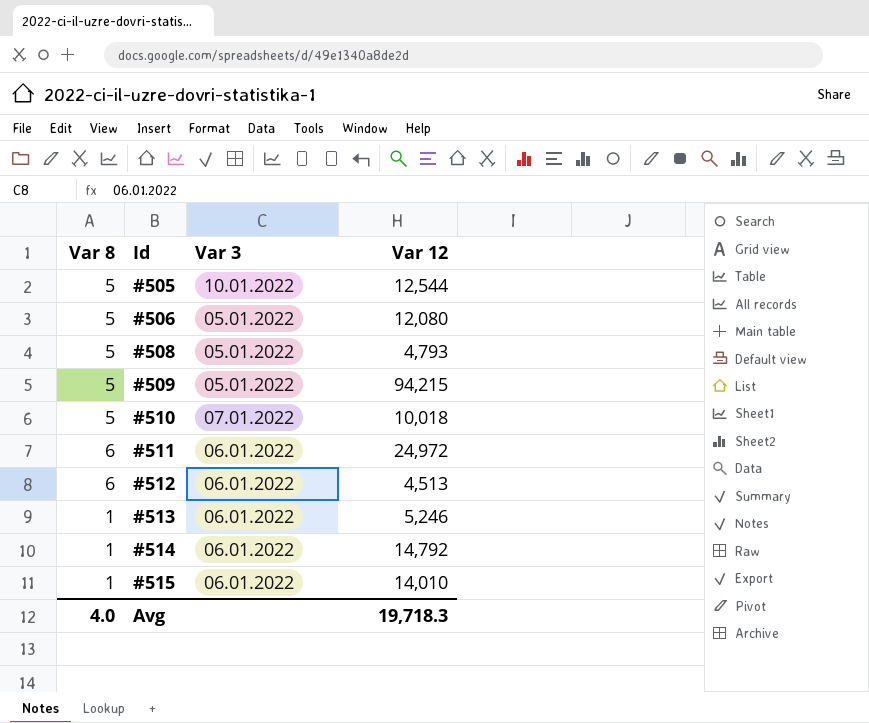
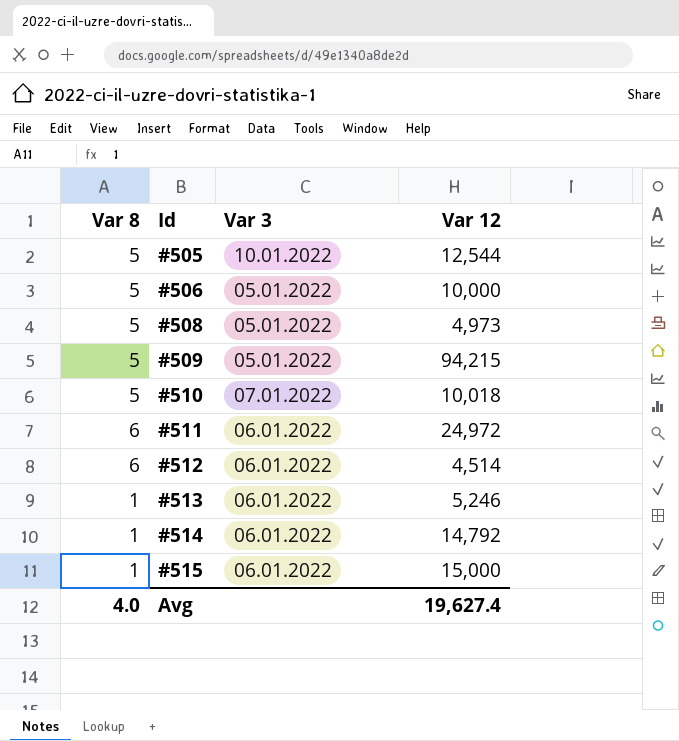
#506 | Var 12: 12,080 -> 10,000
#508 | Var 12: 4,793 -> 4,973
#512 | Var 12: 4,513 -> 4,514
#515 | Var 12: 14,010 -> 15,000
Avg | Var 12: 19,718.3 -> 19,627.4

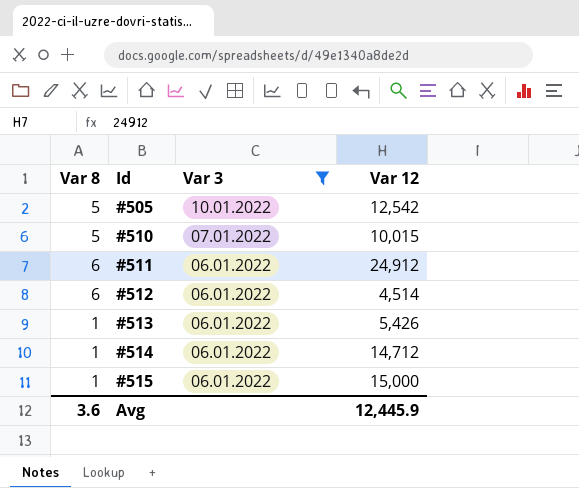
filter: none -> Var 3 != 05.01.2022
#505 | Var 12: 12,544 -> 12,542
#510 | Var 12: 10,018 -> 10,015
#511 | Var 12: 24,972 -> 24,912
#513 | Var 12: 5,246 -> 5,426
#514 | Var 12: 14,792 -> 14,712
Avg | Var 8: 4.0 -> 3.6
Avg | Var 12: 19,627.4 -> 12,445.9

